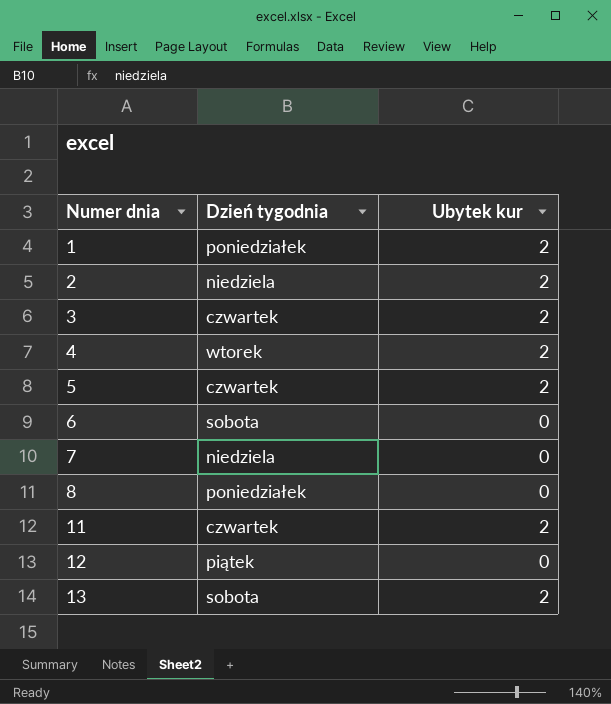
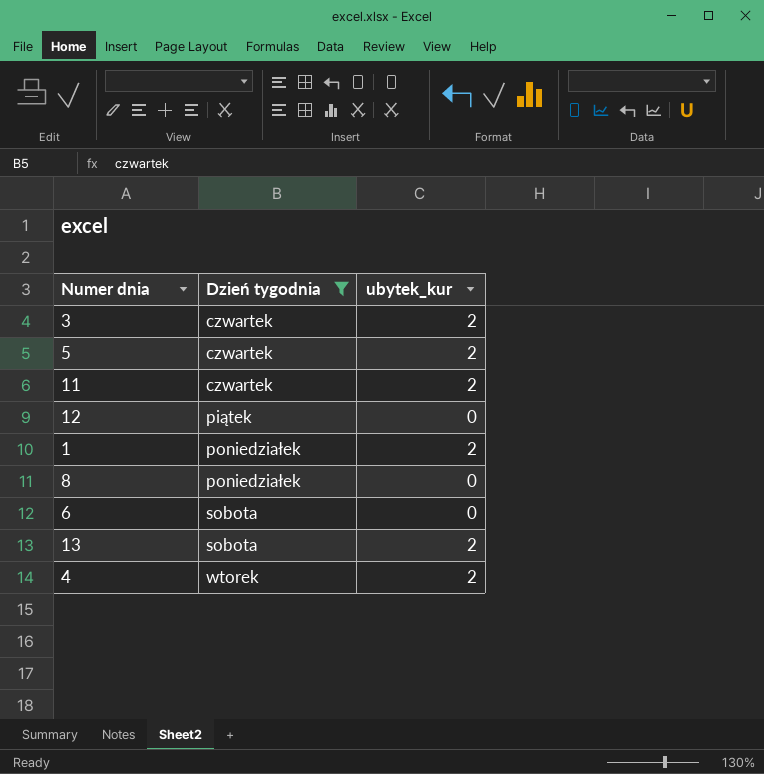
filter: none -> Dzień tygodnia != niedziela
row order: Numer dnia ascending -> Dzień tygodnia ascending
column name: Ubytek kur -> ubytek_kur

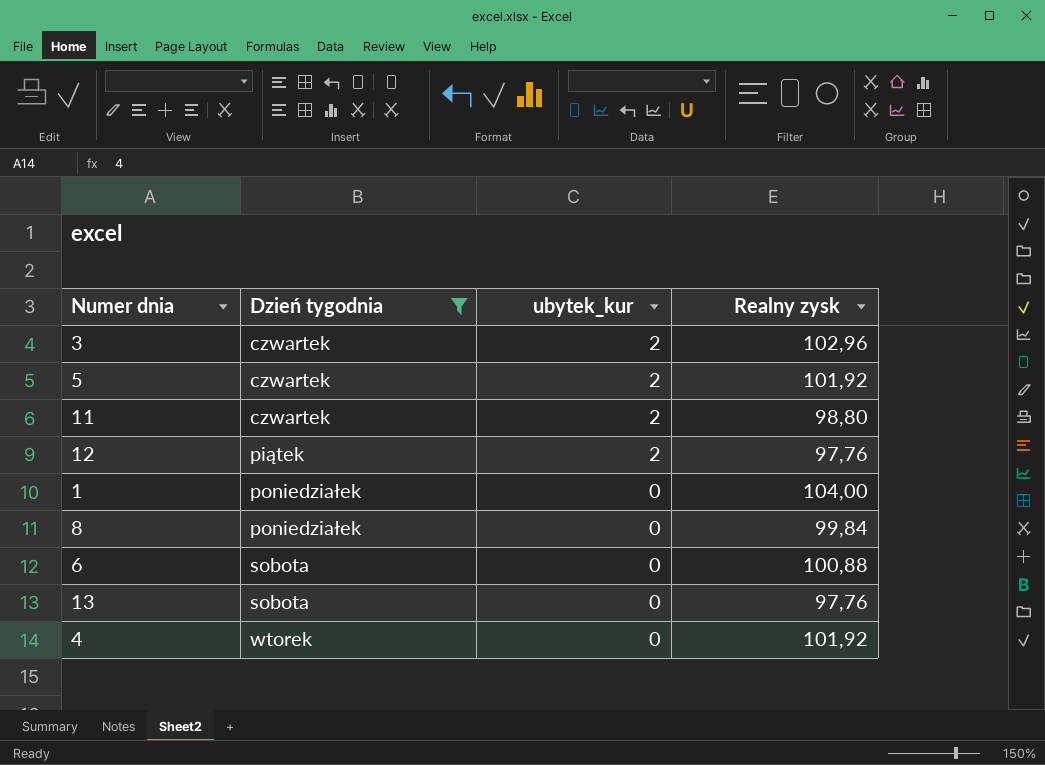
column Realny zysk | position: none -> 4
12 | ubytek_kur: 0 -> 2
1 | ubytek_kur: 2 -> 0
13 | ubytek_kur: 2 -> 0
4 | ubytek_kur: 2 -> 0

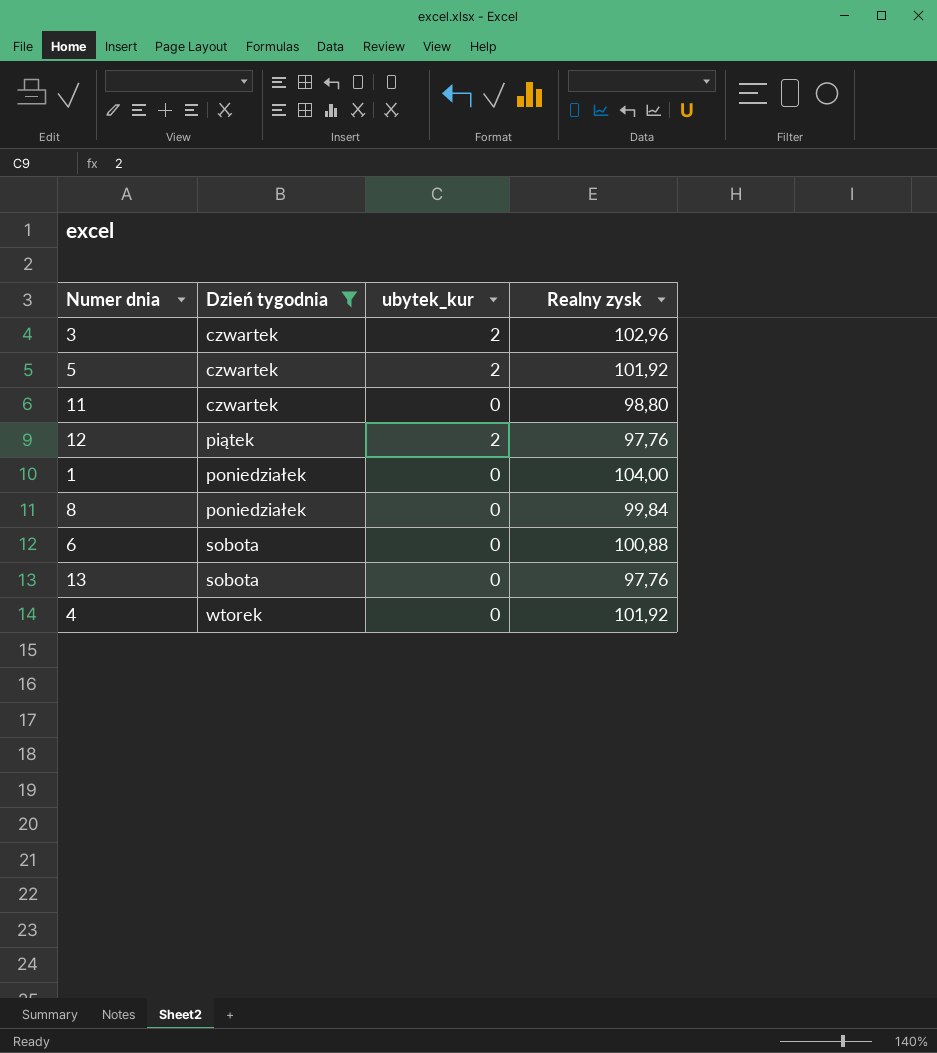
11 | ubytek_kur: 2 -> 0

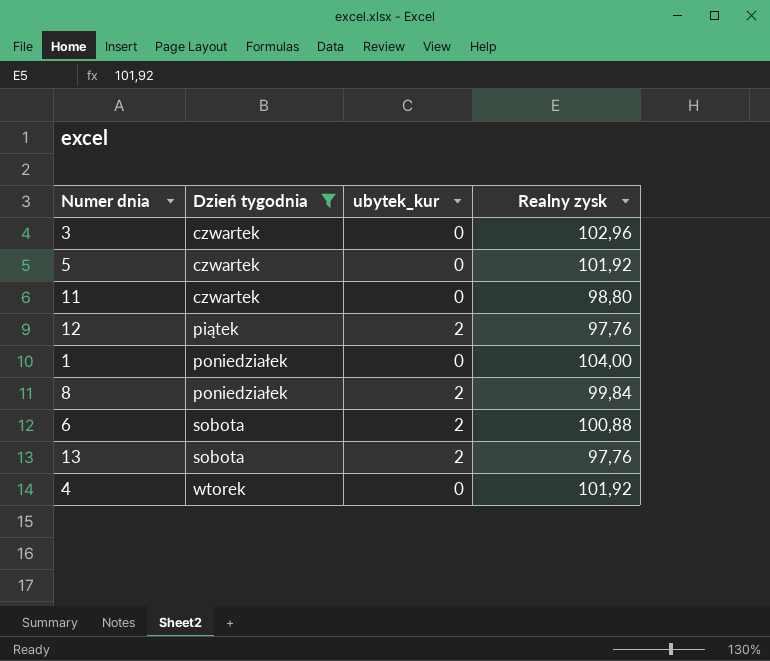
3 | ubytek_kur: 2 -> 0
5 | ubytek_kur: 2 -> 0
8 | ubytek_kur: 0 -> 2
6 | ubytek_kur: 0 -> 2
13 | ubytek_kur: 0 -> 2

